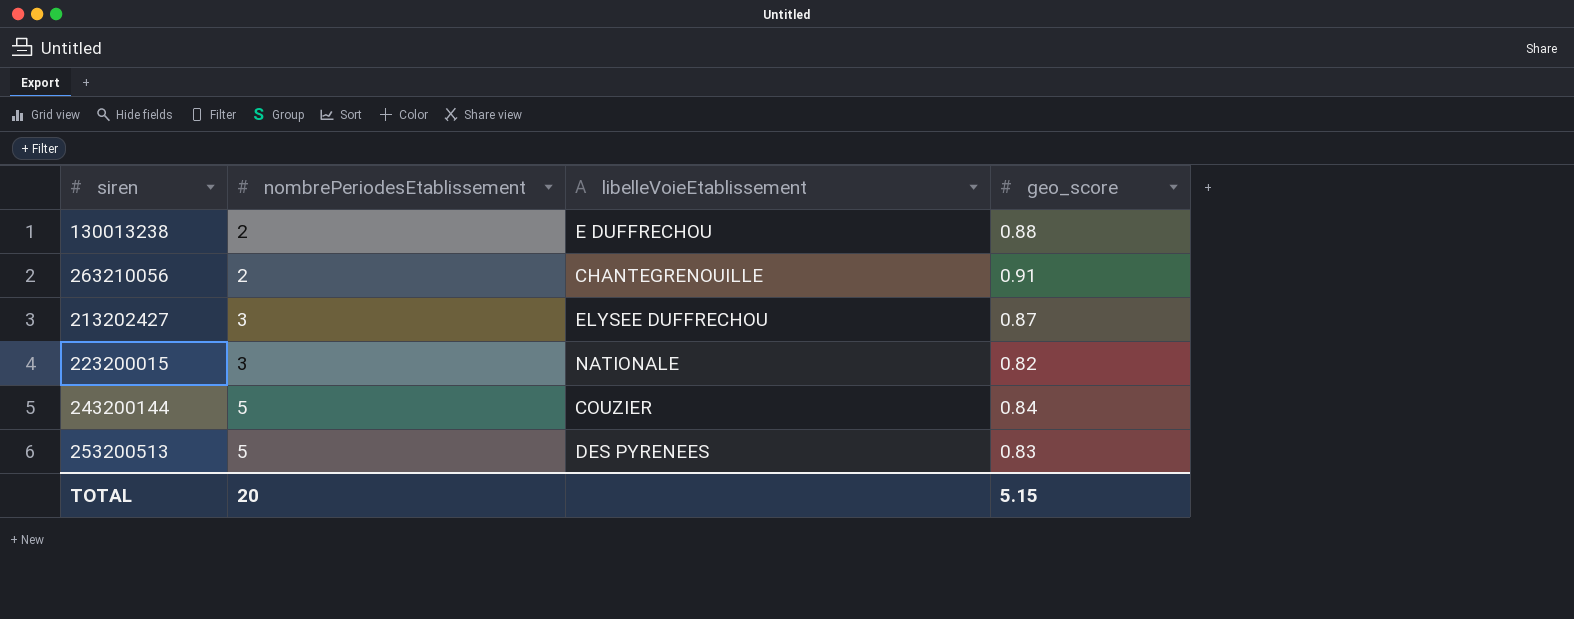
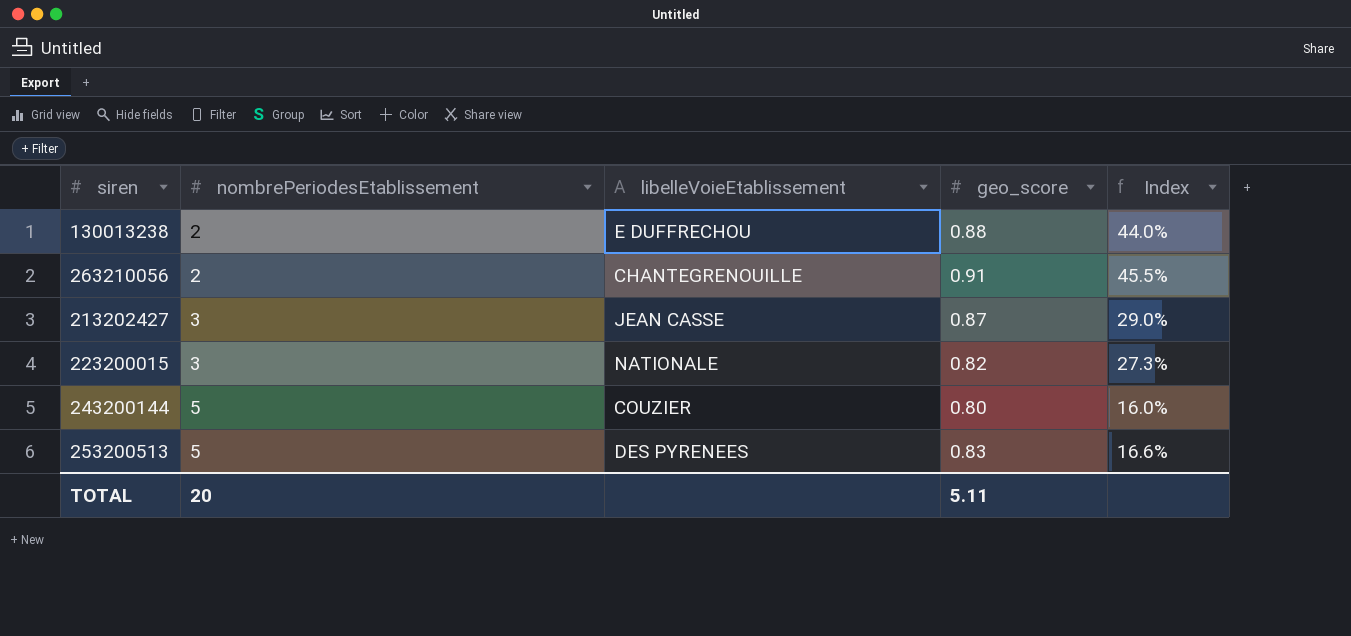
column Index | formula: none -> [geo_score] / [nombrePeriodesEtablissement]
213202427 | libelleVoieEtablissement: ELYSEE DUFFRECHOU -> JEAN CASSE
243200144 | geo_score: 0.84 -> 0.80
TOTAL | geo_score: 5.15 -> 5.11

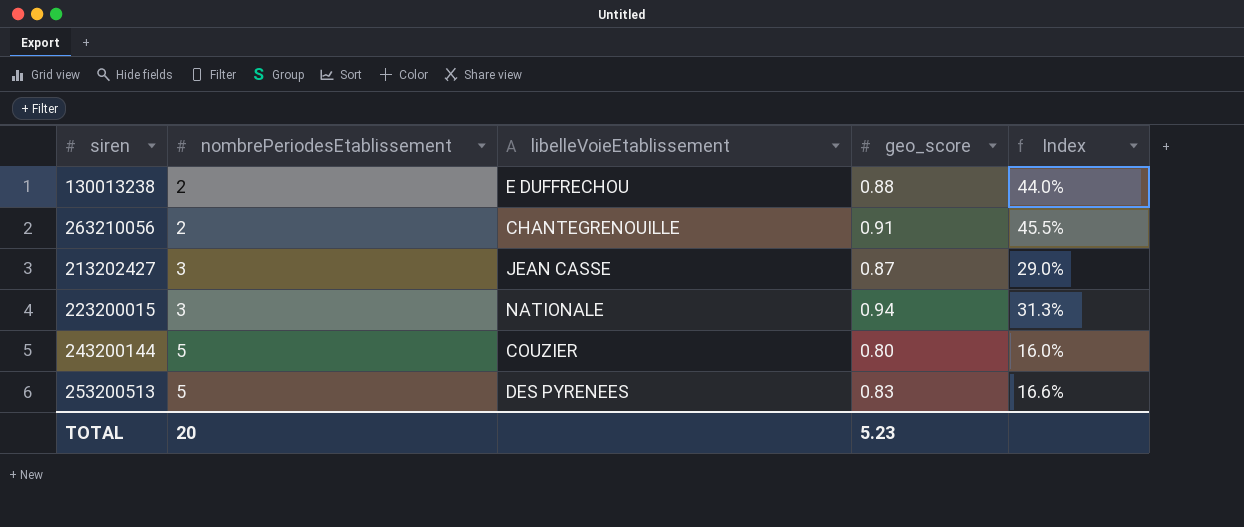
223200015 | geo_score: 0.82 -> 0.94
223200015 | Index: 27.3% -> 31.3%
TOTAL | geo_score: 5.11 -> 5.23

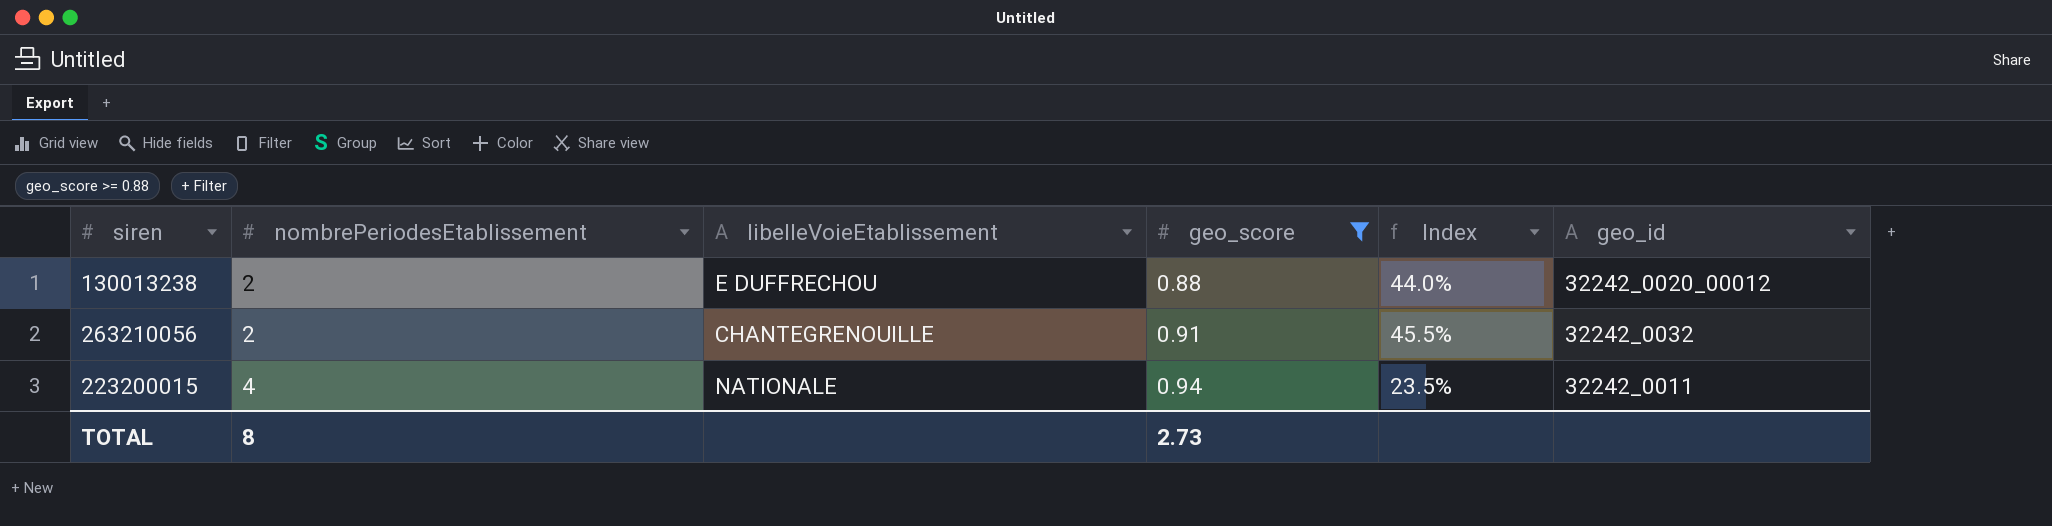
filter: none -> geo_score >= 0.88
column geo_id | position: none -> 6
223200015 | nombrePeriodesEtablissement: 3 -> 4
223200015 | Index: 31.3% -> 23.5%
TOTAL | nombrePeriodesEtablissement: 20 -> 8
TOTAL | geo_score: 5.23 -> 2.73

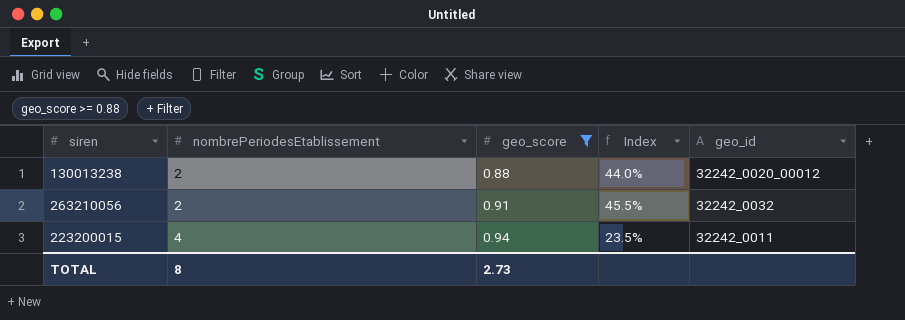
column libelleVoieEtablissement | position: 3 -> none

